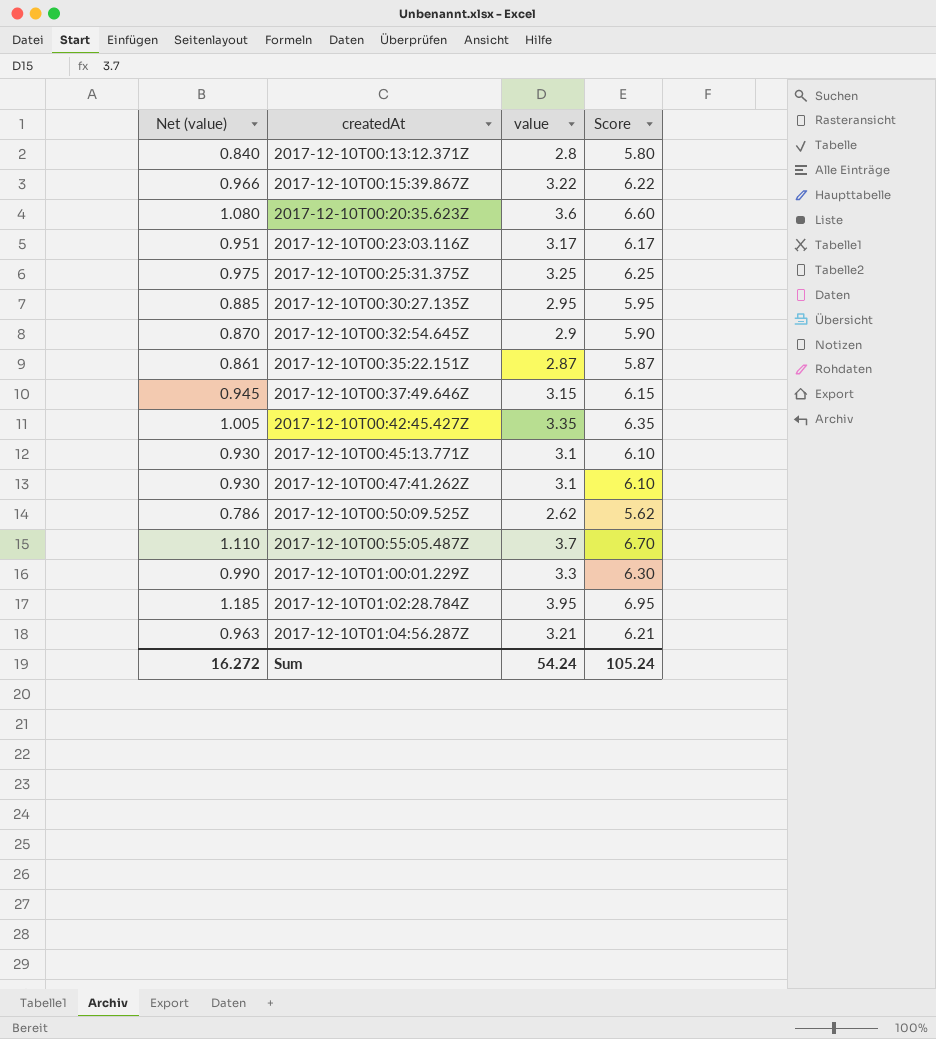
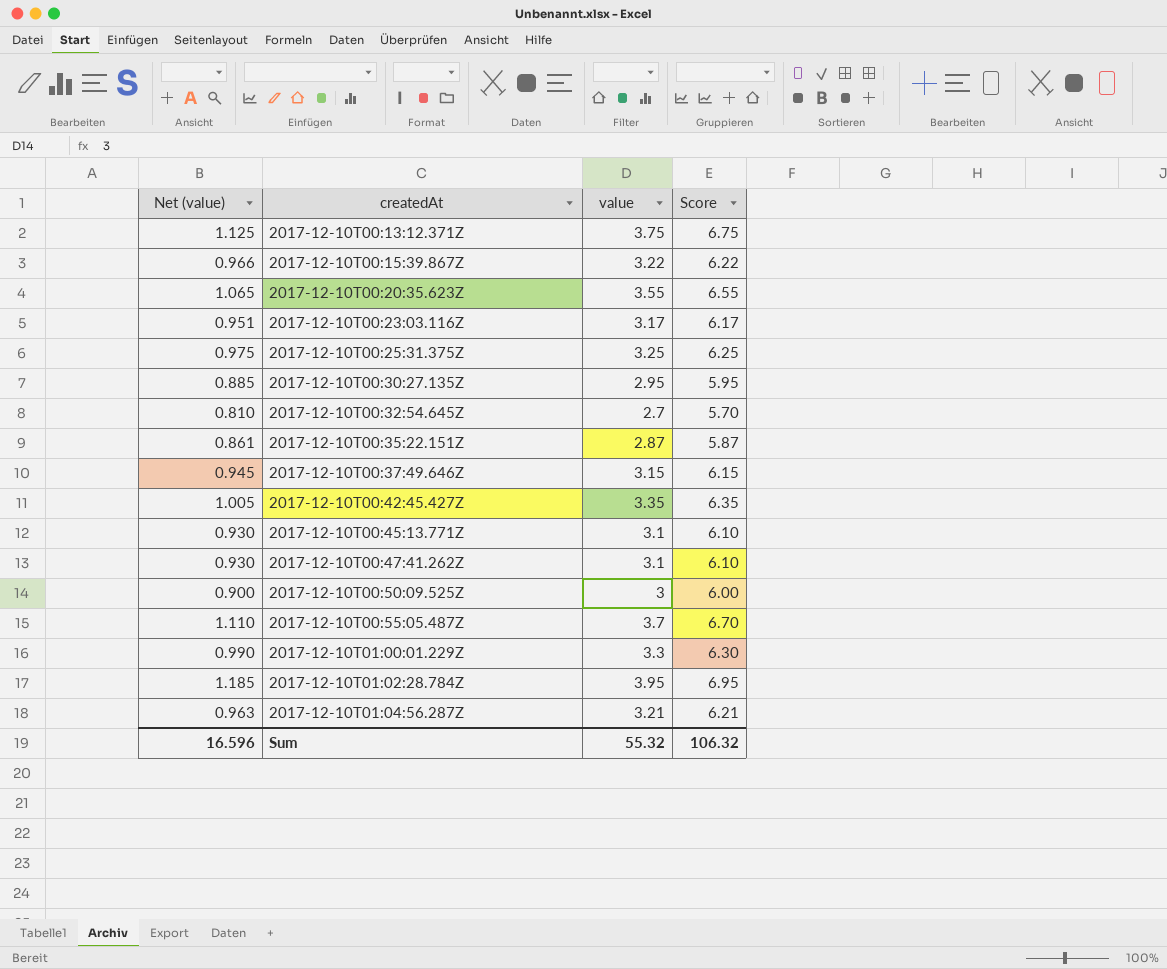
2017-12-10T00:13:12.371Z | Net (value): 0.840 -> 1.125
2017-12-10T00:13:12.371Z | value: 2.8 -> 3.75
2017-12-10T00:13:12.371Z | Score: 5.80 -> 6.75
2017-12-10T00:20:35.623Z | Net (value): 1.080 -> 1.065
2017-12-10T00:20:35.623Z | value: 3.6 -> 3.55
2017-12-10T00:20:35.623Z | Score: 6.60 -> 6.55
2017-12-10T00:32:54.645Z | Net (value): 0.870 -> 0.810
2017-12-10T00:32:54.645Z | value: 2.9 -> 2.7
2017-12-10T00:32:54.645Z | Score: 5.90 -> 5.70
2017-12-10T00:50:09.525Z | Net (value): 0.786 -> 0.900
2017-12-10T00:50:09.525Z | value: 2.62 -> 3
2017-12-10T00:50:09.525Z | Score: 5.62 -> 6.00
Sum | Net (value): 16.272 -> 16.596
Sum | value: 54.24 -> 55.32
Sum | Score: 105.24 -> 106.32

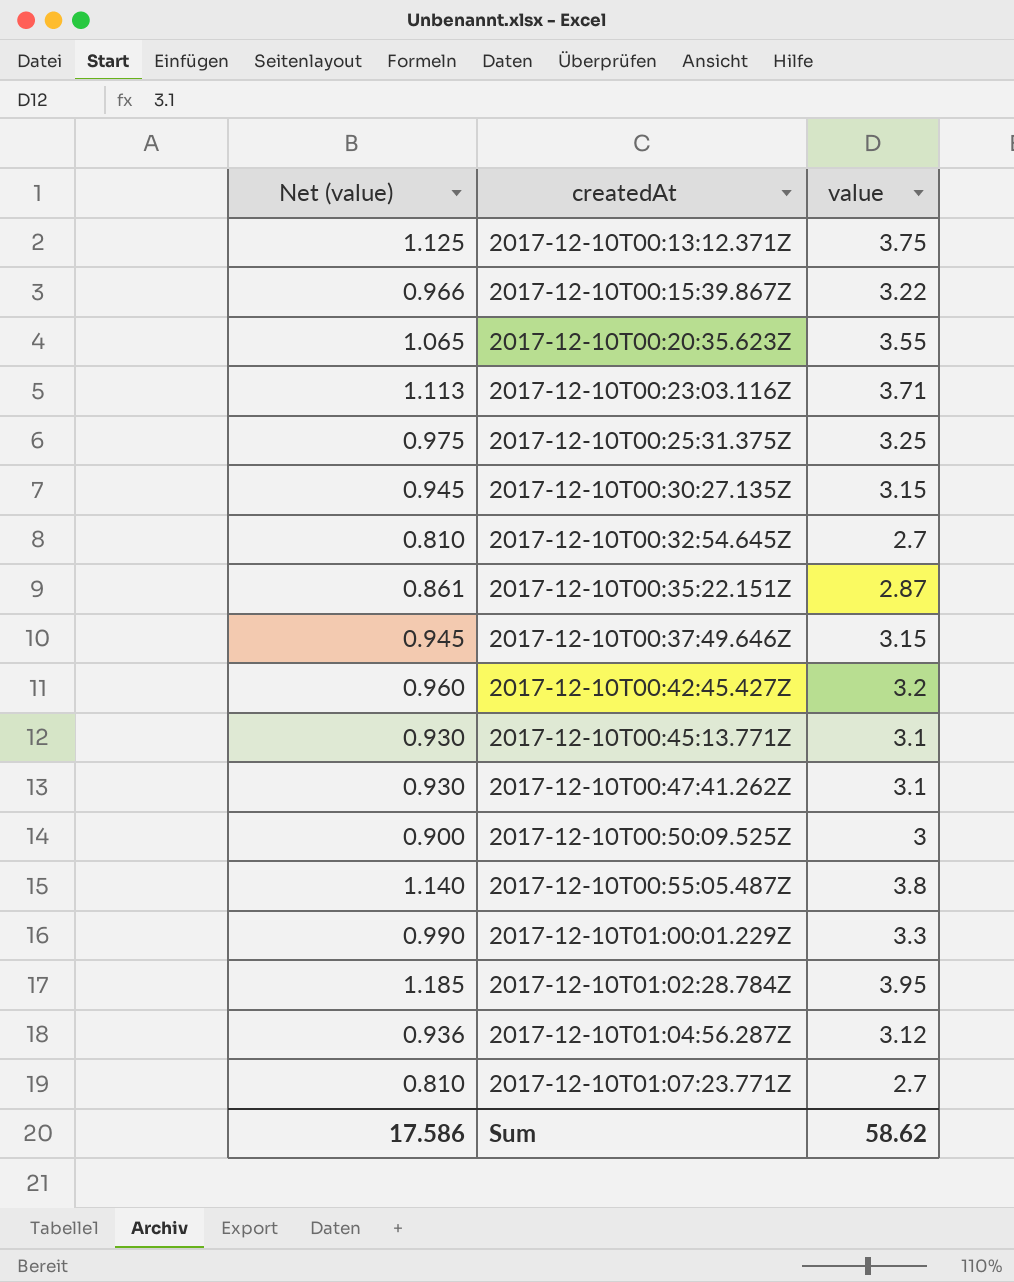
column Score | formula: [value] + 3 -> none
2017-12-10T00:23:03.116Z | Net (value): 0.951 -> 1.113
2017-12-10T00:23:03.116Z | value: 3.17 -> 3.71
2017-12-10T00:30:27.135Z | Net (value): 0.885 -> 0.945
2017-12-10T00:30:27.135Z | value: 2.95 -> 3.15
2017-12-10T00:42:45.427Z | Net (value): 1.005 -> 0.960
2017-12-10T00:42:45.427Z | value: 3.35 -> 3.2
2017-12-10T00:55:05.487Z | Net (value): 1.110 -> 1.140
2017-12-10T00:55:05.487Z | value: 3.7 -> 3.8
2017-12-10T01:04:56.287Z | Net (value): 0.963 -> 0.936
2017-12-10T01:04:56.287Z | value: 3.21 -> 3.12
row 2017-12-10T01:07:23.771Z: none -> 0.810 | 2.7
Sum | Net (value): 16.596 -> 17.586
Sum | value: 55.32 -> 58.62

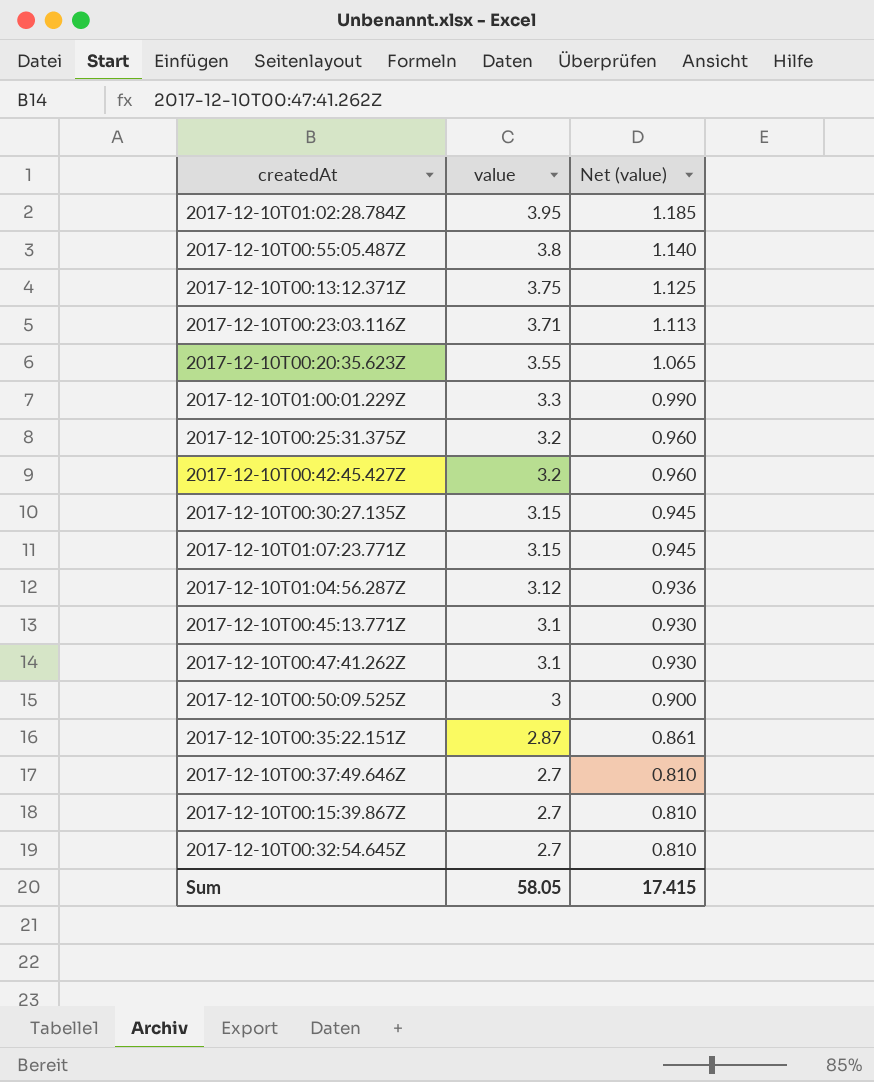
row order: createdAt ascending -> value descending
column Net (value) | position: 1 -> 3
2017-12-10T00:25:31.375Z | value: 3.25 -> 3.2
2017-12-10T00:25:31.375Z | Net (value): 0.975 -> 0.960
2017-12-10T01:07:23.771Z | value: 2.7 -> 3.15
2017-12-10T01:07:23.771Z | Net (value): 0.810 -> 0.945
2017-12-10T00:37:49.646Z | value: 3.15 -> 2.7
2017-12-10T00:37:49.646Z | Net (value): 0.945 -> 0.810
2017-12-10T00:15:39.867Z | value: 3.22 -> 2.7
2017-12-10T00:15:39.867Z | Net (value): 0.966 -> 0.810
Sum | value: 58.62 -> 58.05
Sum | Net (value): 17.586 -> 17.415

